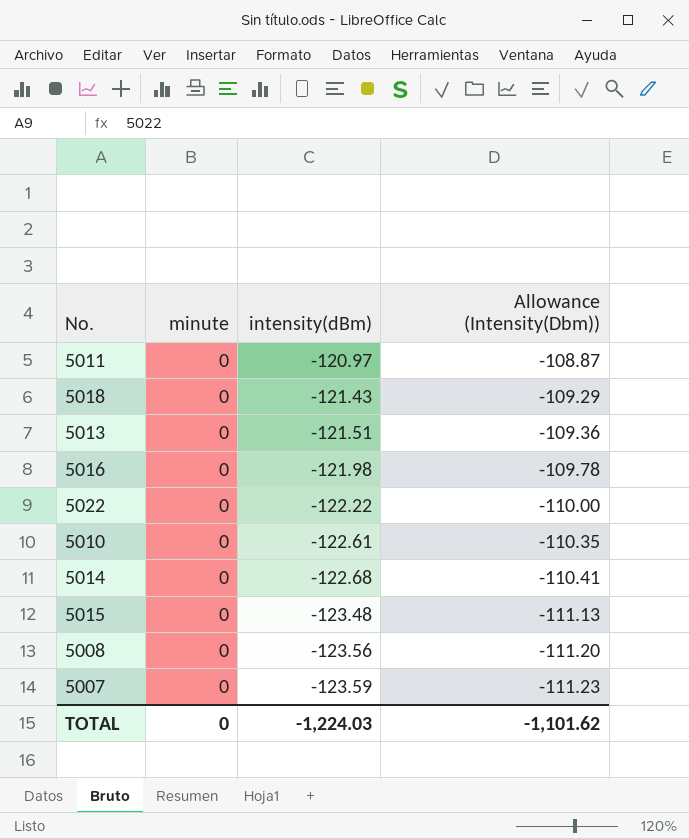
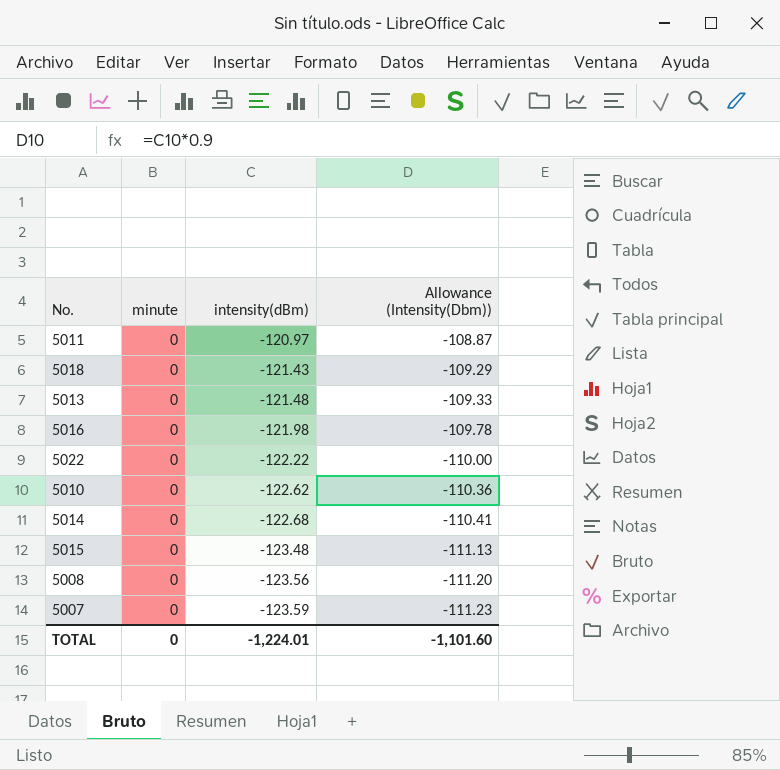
5013 | intensity(dBm): -121.51 -> -121.48
5013 | Allowance (Intensity(Dbm)): -109.36 -> -109.33
5010 | intensity(dBm): -122.61 -> -122.62
5010 | Allowance (Intensity(Dbm)): -110.35 -> -110.36
TOTAL | intensity(dBm): -1,224.03 -> -1,224.01
TOTAL | Allowance (Intensity(Dbm)): -1,101.62 -> -1,101.60

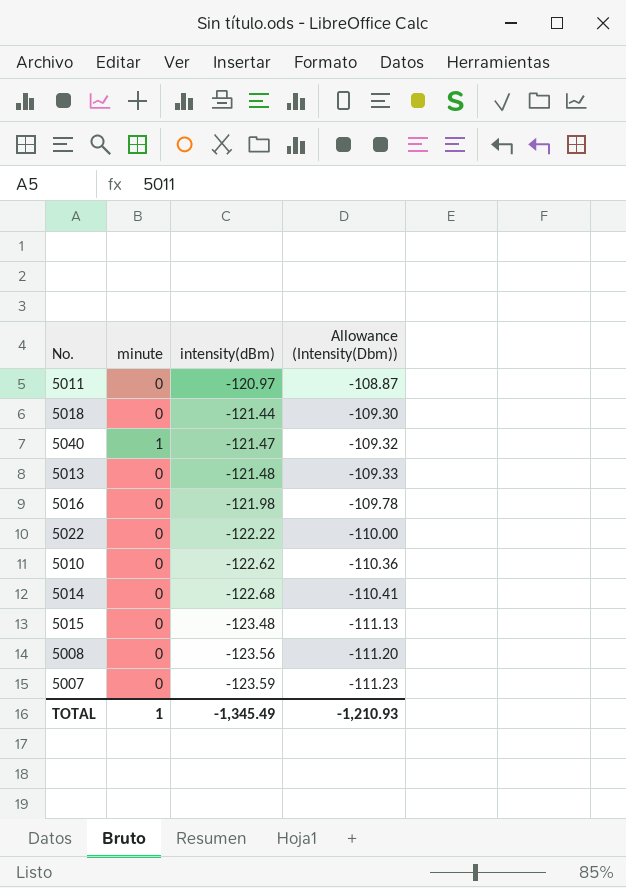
5018 | intensity(dBm): -121.43 -> -121.44
5018 | Allowance (Intensity(Dbm)): -109.29 -> -109.30
row 5040: none -> 1 | -121.47 | -109.32
TOTAL | minute: 0 -> 1
TOTAL | intensity(dBm): -1,224.01 -> -1,345.49
TOTAL | Allowance (Intensity(Dbm)): -1,101.60 -> -1,210.93

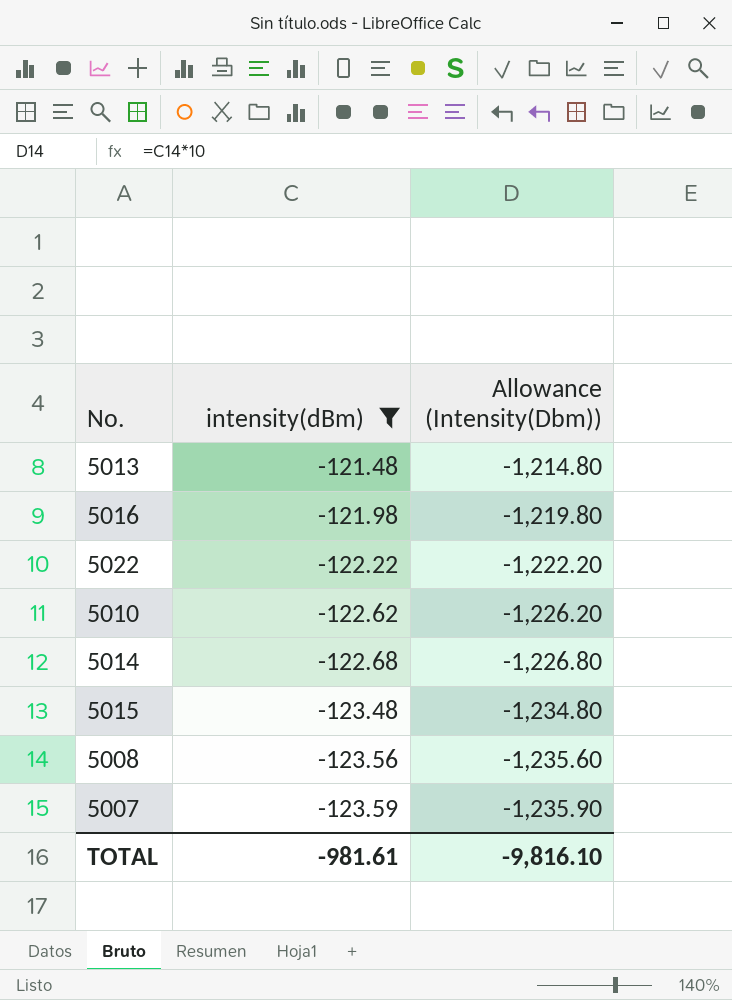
filter: none -> intensity(dBm) <= -121.48
column minute | position: 2 -> none
column Allowance (Intensity(Dbm)) | formula: [intensity(dBm)] * 0.9 -> [intensity(dBm)] * 10
TOTAL | intensity(dBm): -1,345.49 -> -981.61
TOTAL | Allowance (Intensity(Dbm)): -1,210.93 -> -9,816.10

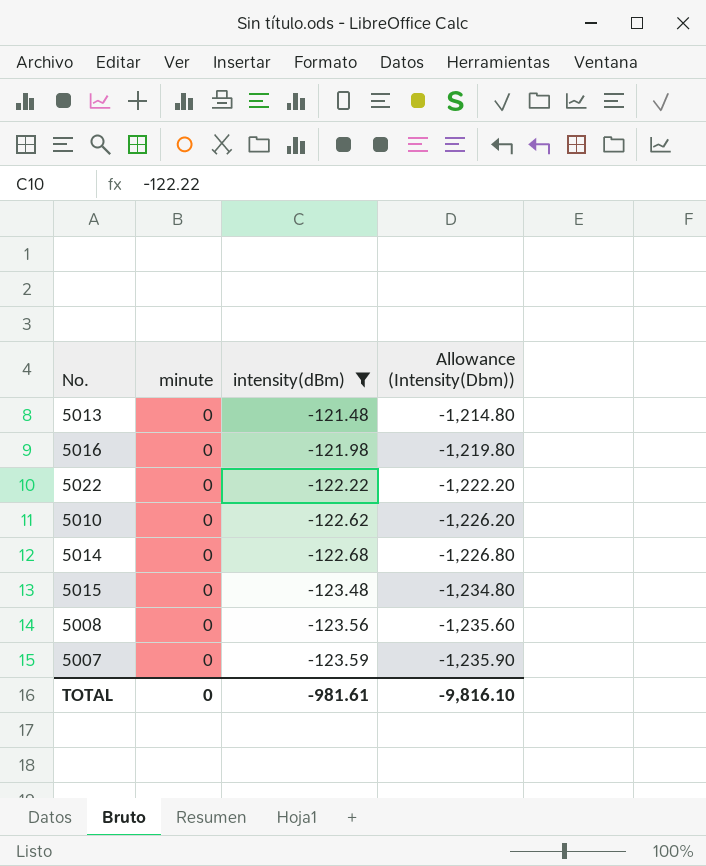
column minute | position: none -> 2

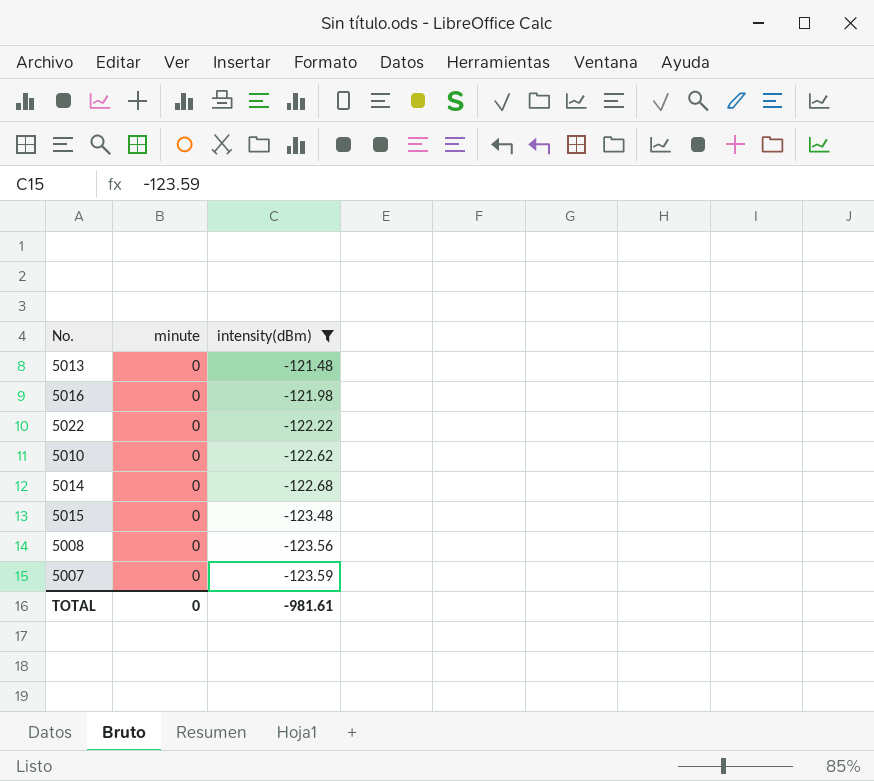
column Allowance (Intensity(Dbm)) | formula: [intensity(dBm)] * 10 -> none

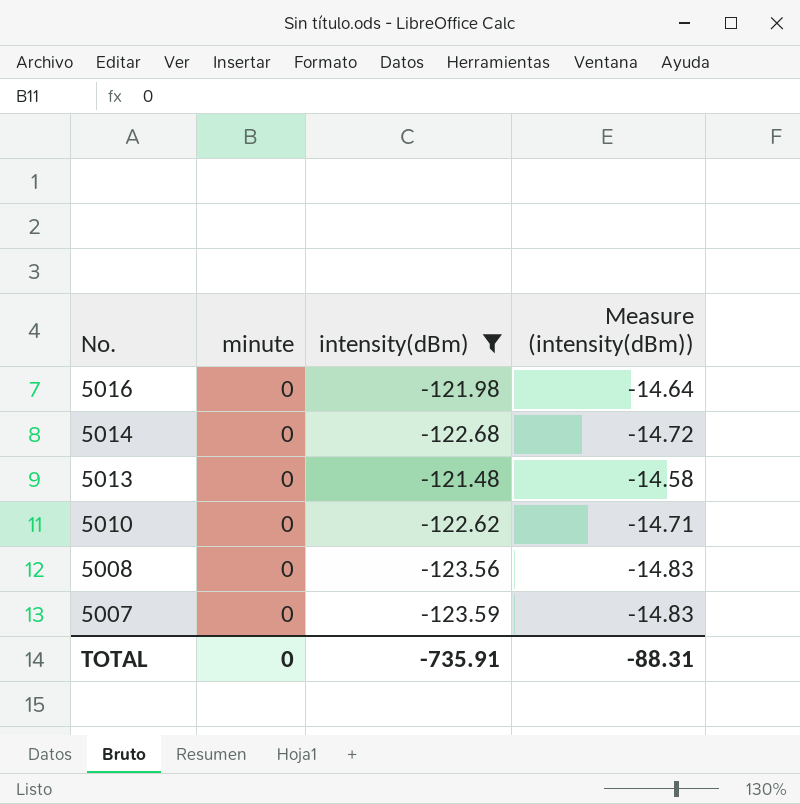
row order: intensity(dBm) descending -> No. descending
column Measure (intensity(dBm)) | formula: none -> [intensity(dBm)] * 0.12
row 5022: 0 | -122.22 -> none
row 5015: 0 | -123.48 -> none
TOTAL | intensity(dBm): -981.61 -> -735.91

